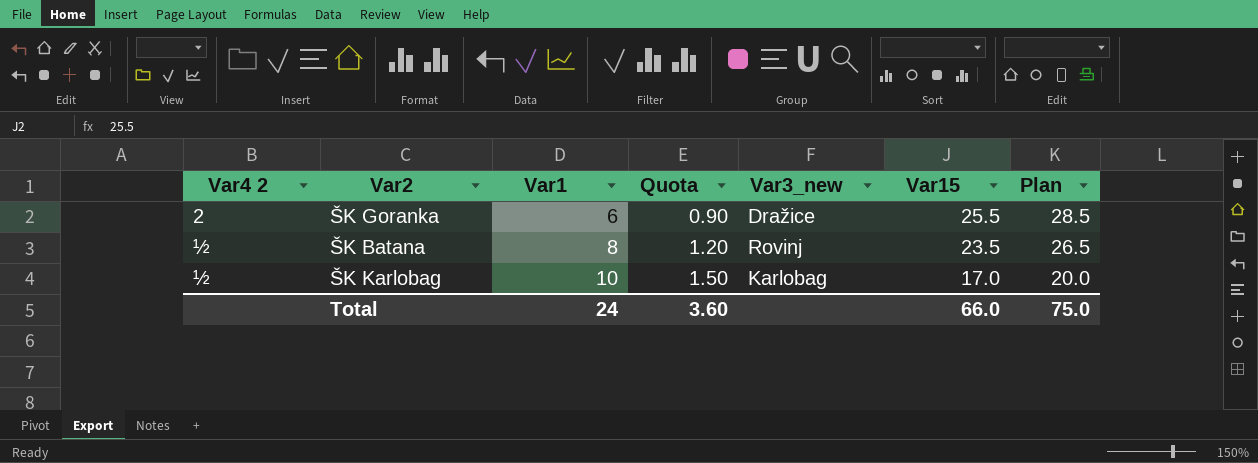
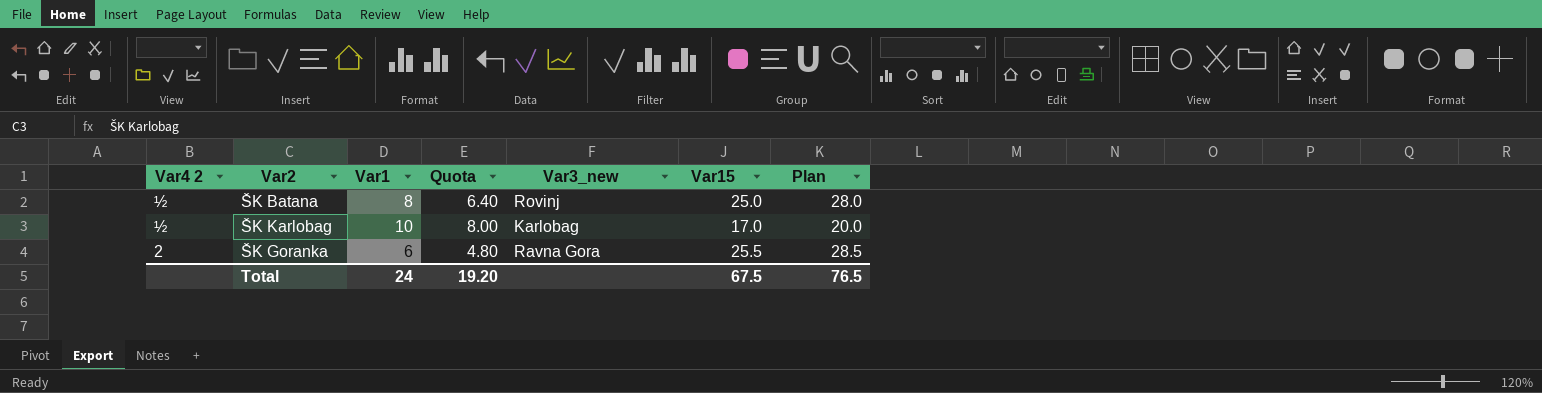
row order: Var4 2 descending -> Var4 2 ascending
column Quota | formula: [Var1] * 0.15 -> [Var1] * 0.8
ŠK Batana | Var15: 23.5 -> 25.0
ŠK Batana | Plan: 26.5 -> 28.0
ŠK Goranka | Var3_new: Dražice -> Ravna Gora
Total | Quota: 3.60 -> 19.20
Total | Var15: 66.0 -> 67.5
Total | Plan: 75.0 -> 76.5

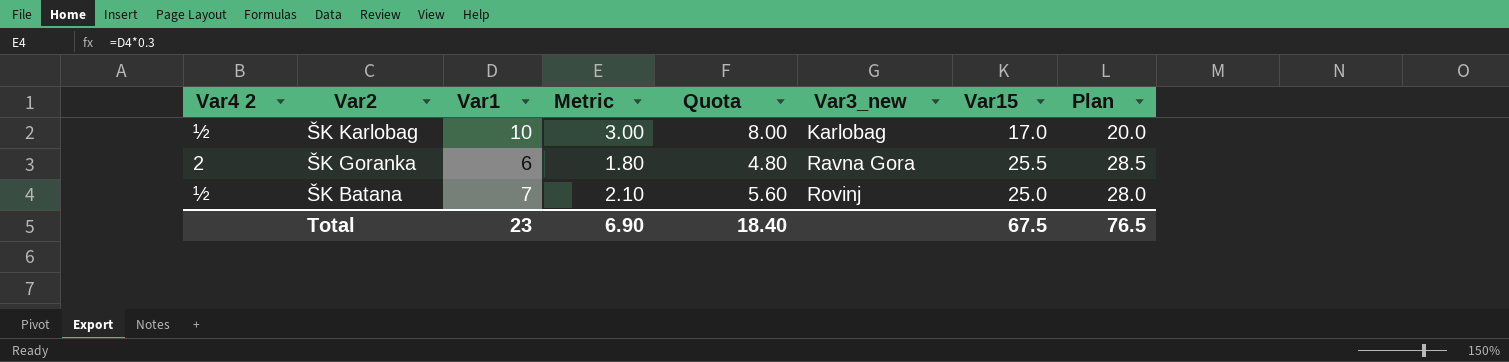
row order: Var4 2 ascending -> Var2 descending
column Metric | formula: none -> [Var1] * 0.3
ŠK Batana | Var1: 8 -> 7
ŠK Batana | Quota: 6.40 -> 5.60
Total | Var1: 24 -> 23
Total | Quota: 19.20 -> 18.40

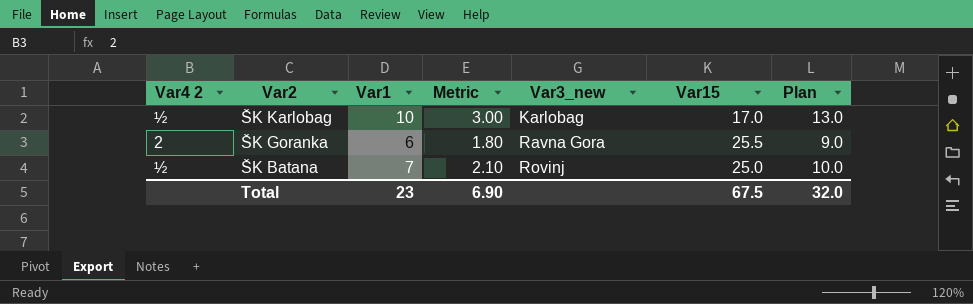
column Quota | formula: [Var1] * 0.8 -> none
column Plan | formula: [Var15] + 3 -> [Var1] + 3
Total | Plan: 76.5 -> 32.0

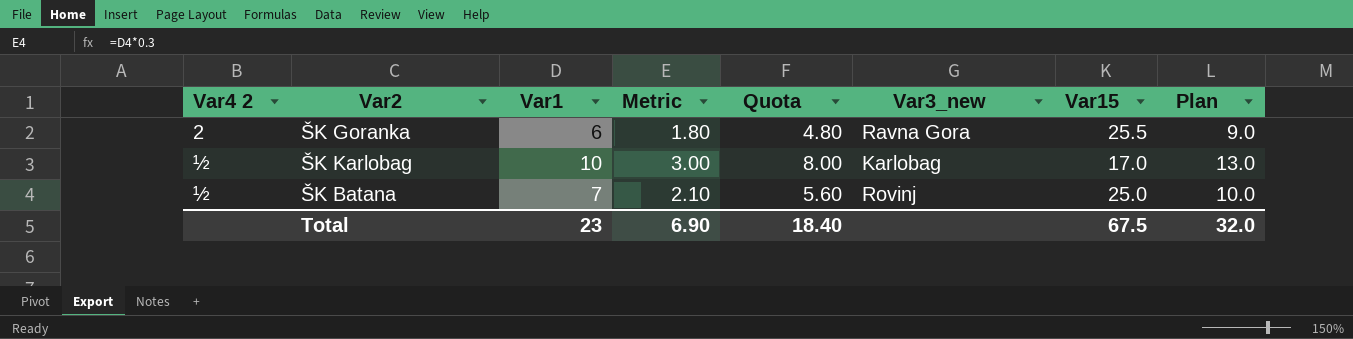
row order: Var2 descending -> Var4 2 descending
column Quota | formula: none -> [Var1] * 0.8

